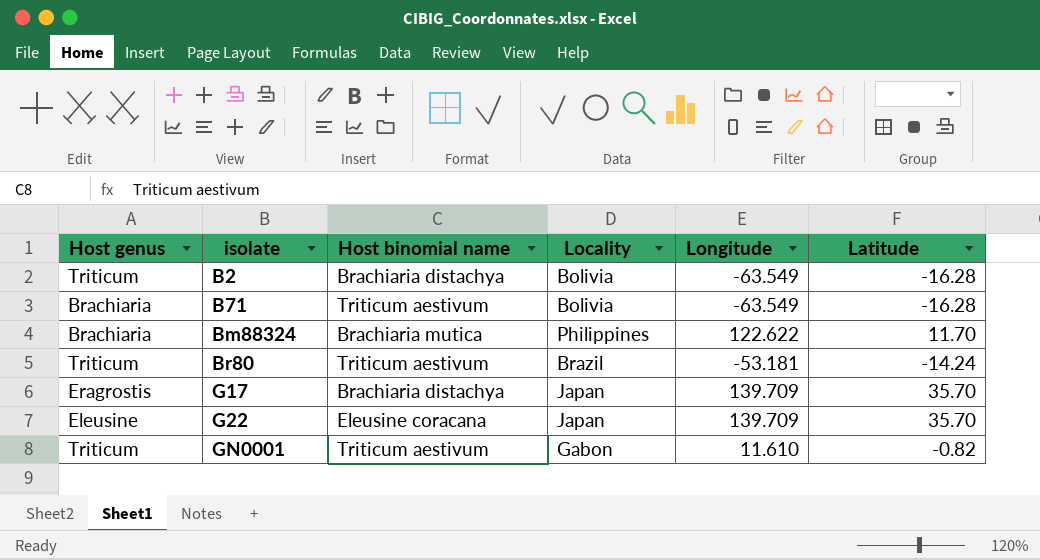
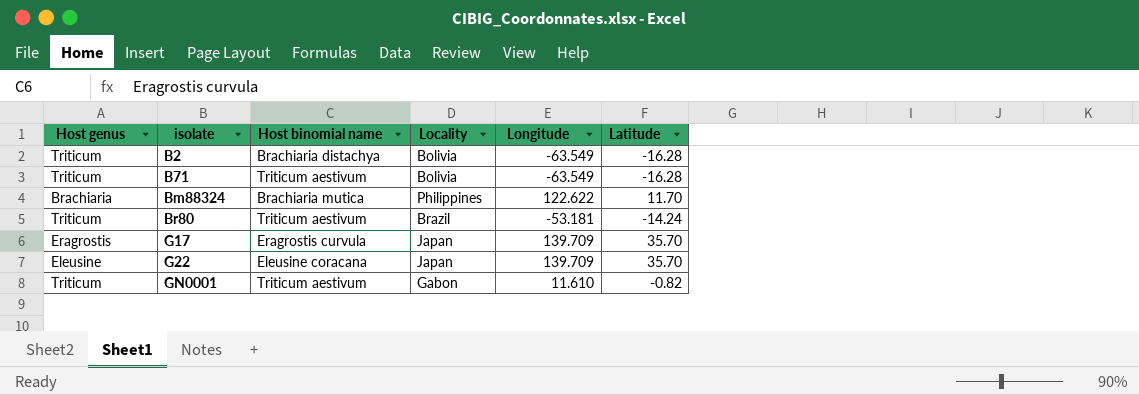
B71 | Host genus: Brachiaria -> Triticum
G17 | Host binomial name: Brachiaria distachya -> Eragrostis curvula

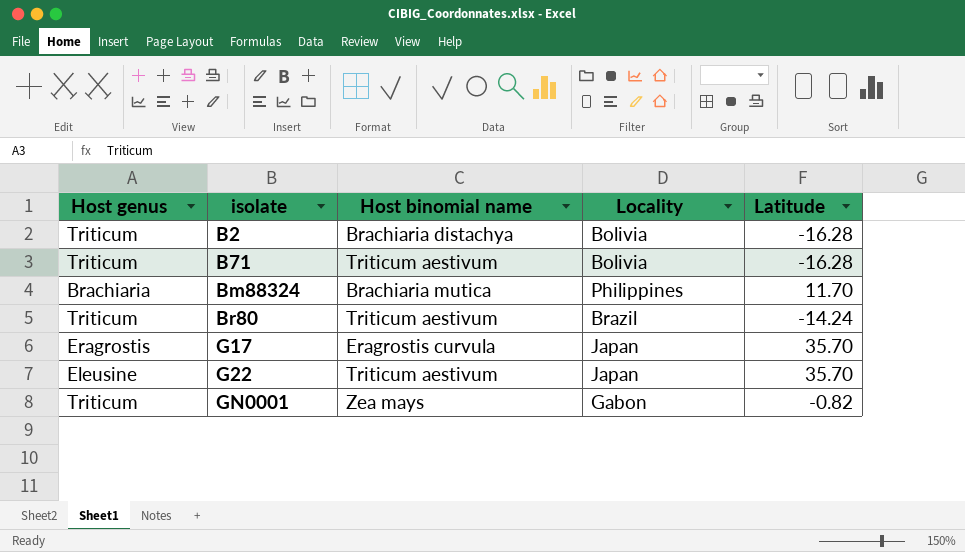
column Longitude | position: 5 -> none
G22 | Host binomial name: Eleusine coracana -> Triticum aestivum
GN0001 | Host binomial name: Triticum aestivum -> Zea mays

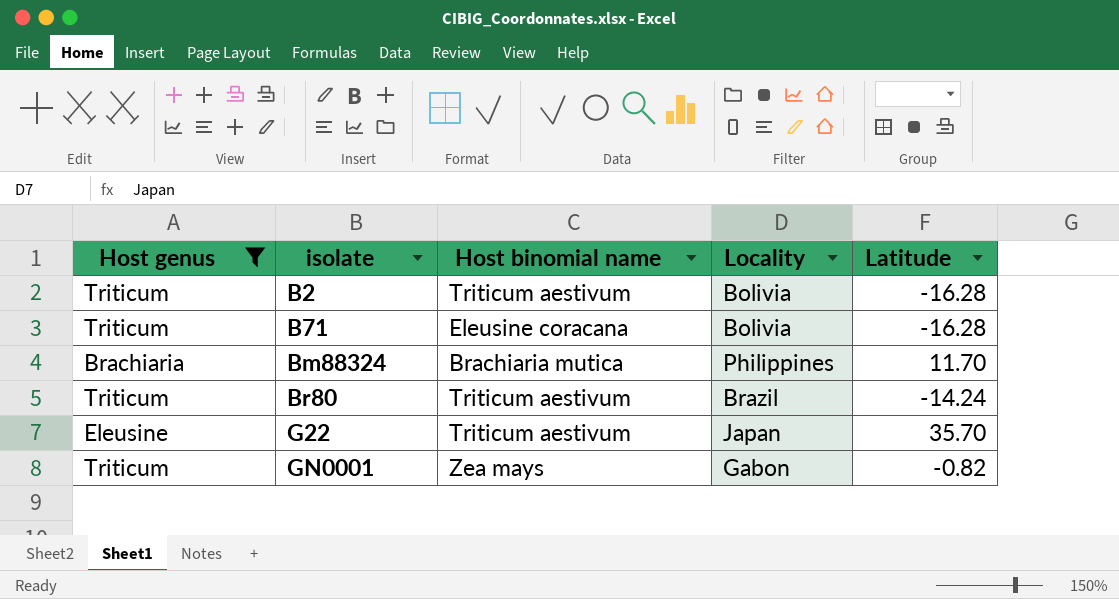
filter: none -> Host genus != Eragrostis
B2 | Host binomial name: Brachiaria distachya -> Triticum aestivum
B71 | Host binomial name: Triticum aestivum -> Eleusine coracana

